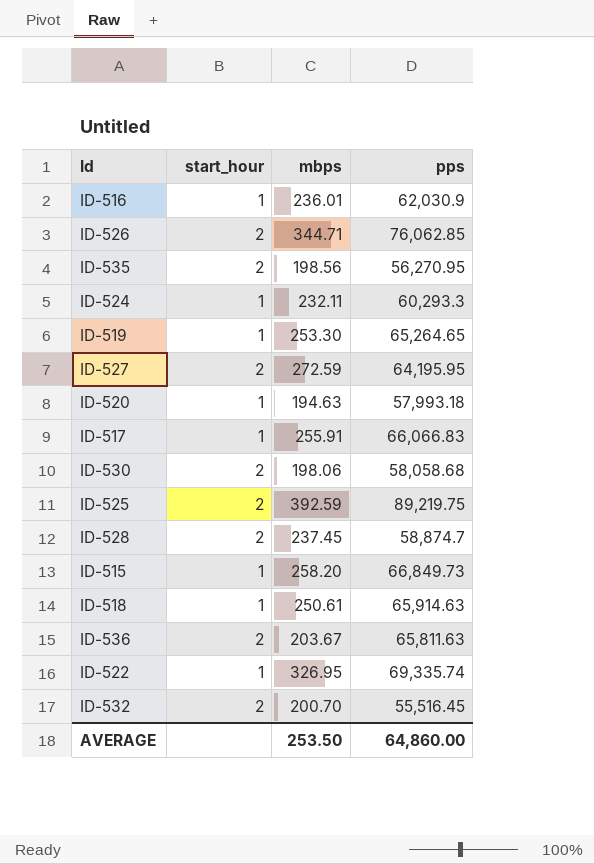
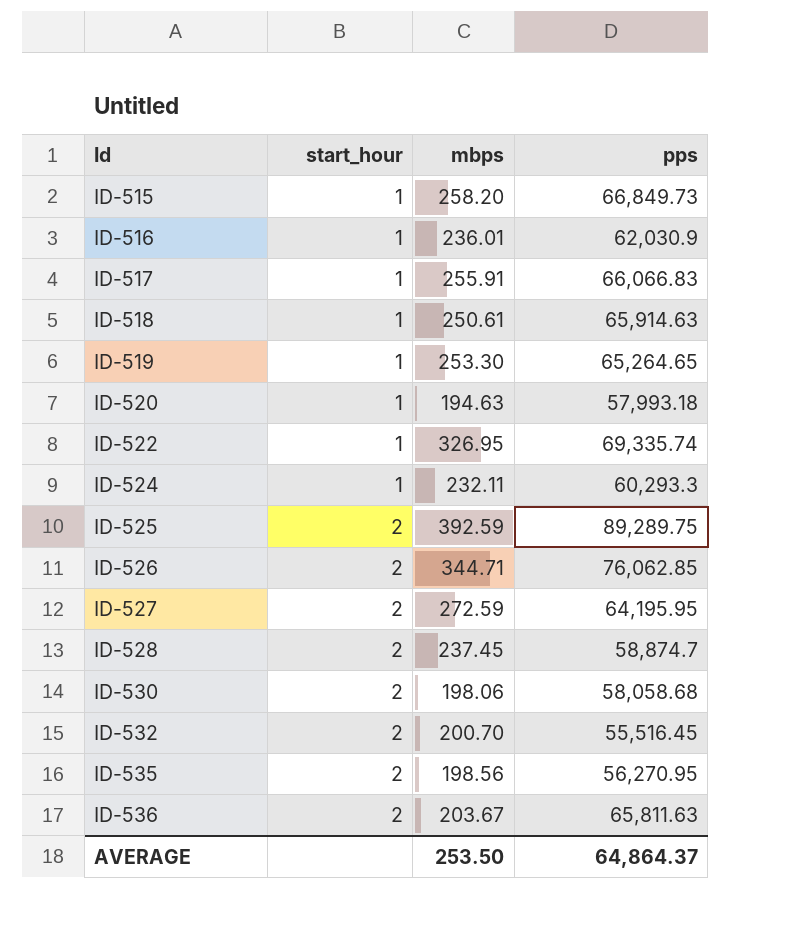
row order: none -> Id ascending
ID-525 | pps: 89,219.75 -> 89,289.75
AVERAGE | pps: 64,860.00 -> 64,864.37

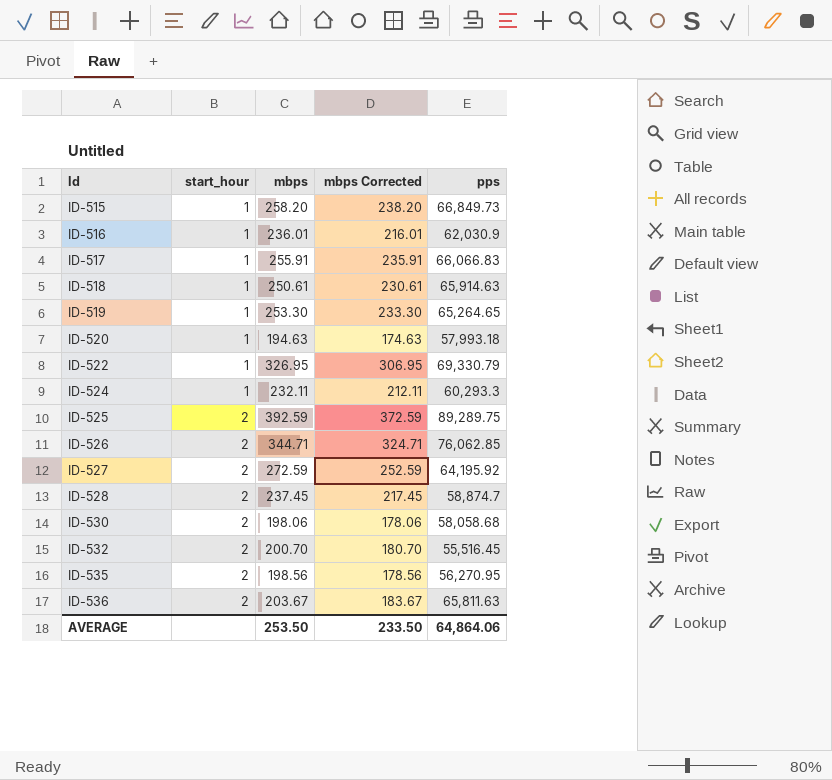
column mbps Corrected | formula: none -> [mbps] - 20
ID-522 | pps: 69,335.74 -> 69,330.79
ID-527 | pps: 64,195.95 -> 64,195.92
AVERAGE | pps: 64,864.37 -> 64,864.06

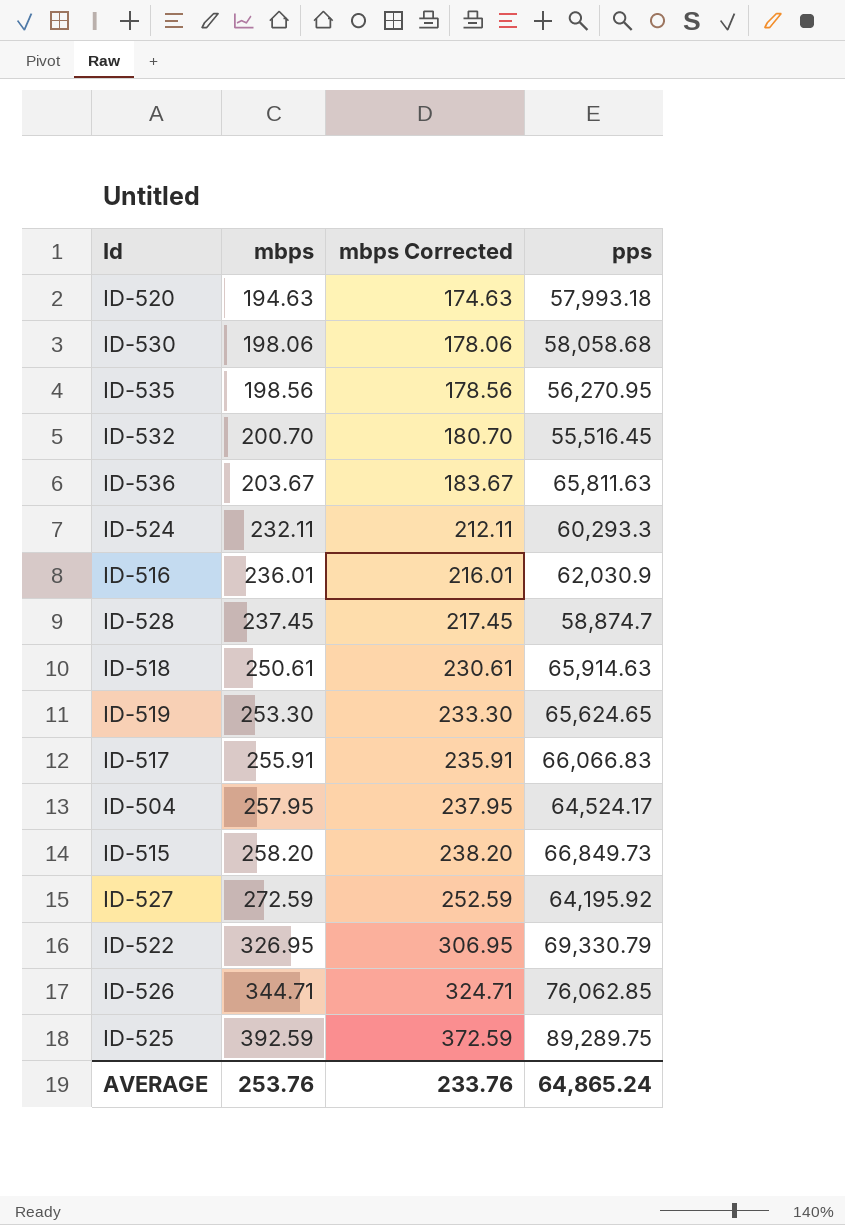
row order: Id ascending -> mbps ascending
column start_hour | position: 2 -> none
ID-519 | pps: 65,264.65 -> 65,624.65
row ID-504: none -> 257.95 | 237.95 | 64,524.17
AVERAGE | mbps: 253.50 -> 253.76
AVERAGE | mbps Corrected: 233.50 -> 233.76
AVERAGE | pps: 64,864.06 -> 64,865.24

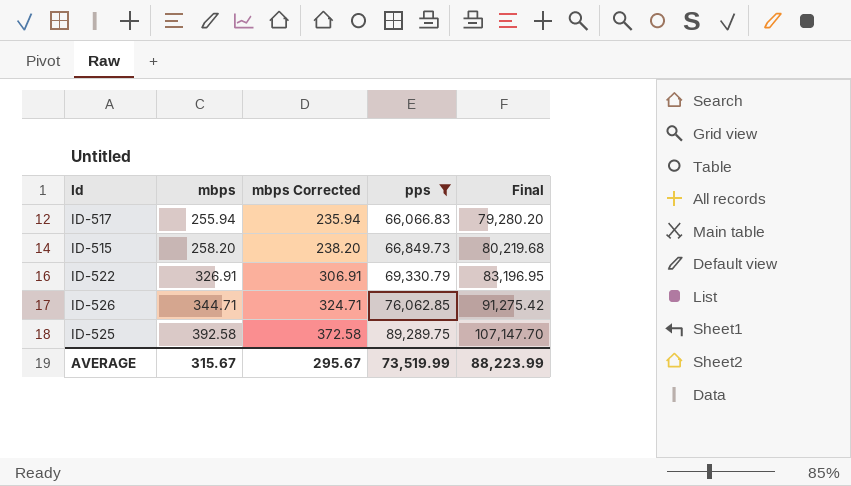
filter: none -> pps >= 66,066.83
column Final | formula: none -> [pps] * 1.2
ID-517 | mbps: 255.91 -> 255.94
ID-517 | mbps Corrected: 235.91 -> 235.94
ID-522 | mbps: 326.95 -> 326.91
ID-522 | mbps Corrected: 306.95 -> 306.91
ID-525 | mbps: 392.59 -> 392.58
ID-525 | mbps Corrected: 372.59 -> 372.58
AVERAGE | mbps: 253.76 -> 315.67
AVERAGE | mbps Corrected: 233.76 -> 295.67
AVERAGE | pps: 64,865.24 -> 73,519.99

